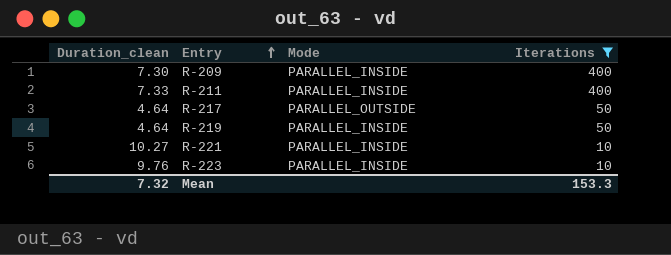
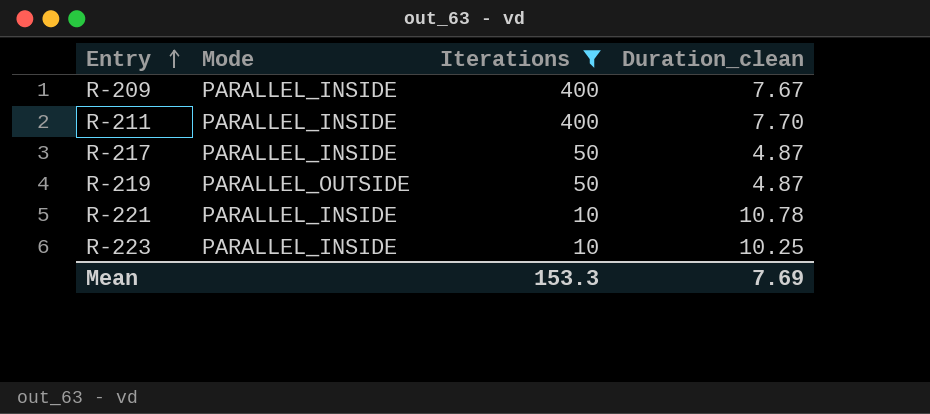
column Duration_clean | position: 1 -> 4
R-209 | Duration_clean: 7.30 -> 7.67
R-211 | Duration_clean: 7.33 -> 7.70
R-217 | Mode: PARALLEL_OUTSIDE -> PARALLEL_INSIDE
R-217 | Duration_clean: 4.64 -> 4.87
R-219 | Mode: PARALLEL_INSIDE -> PARALLEL_OUTSIDE
R-219 | Duration_clean: 4.64 -> 4.87
R-221 | Duration_clean: 10.27 -> 10.78
R-223 | Duration_clean: 9.76 -> 10.25
Mean | Duration_clean: 7.32 -> 7.69

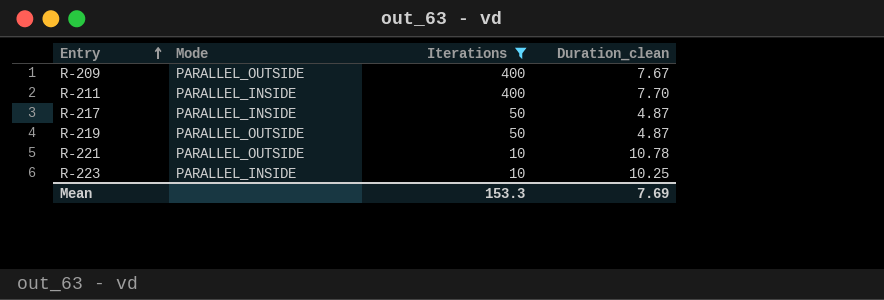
R-209 | Mode: PARALLEL_INSIDE -> PARALLEL_OUTSIDE
R-221 | Mode: PARALLEL_INSIDE -> PARALLEL_OUTSIDE

